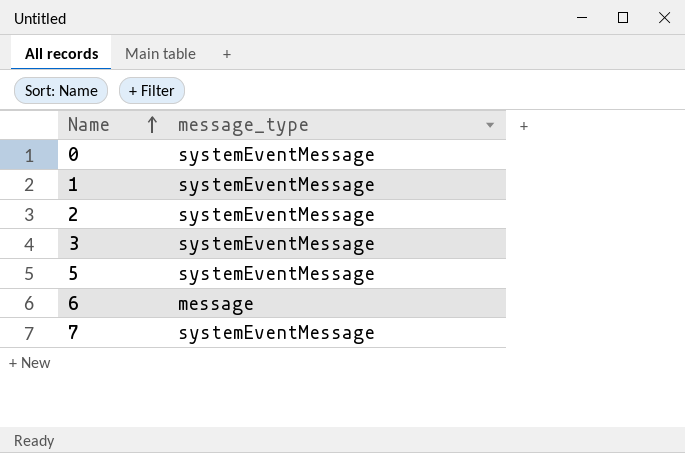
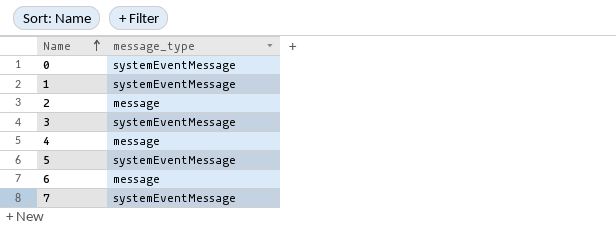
2 | message_type: systemEventMessage -> message
row 4: none -> message

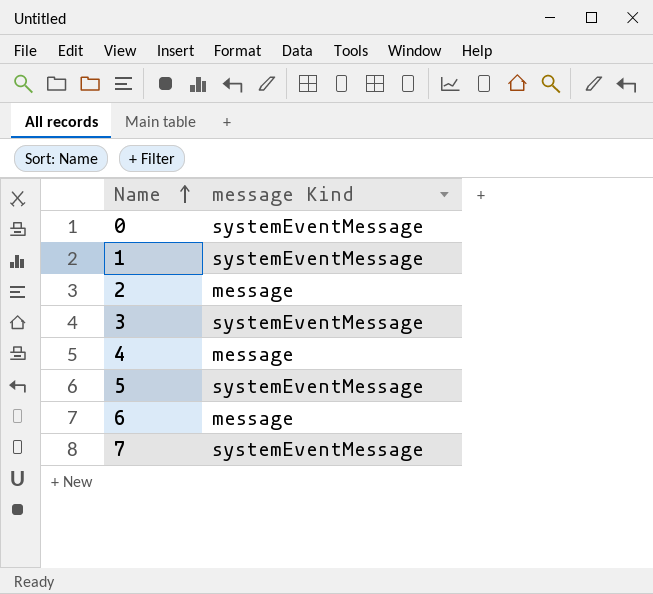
column name: message_type -> message Kind

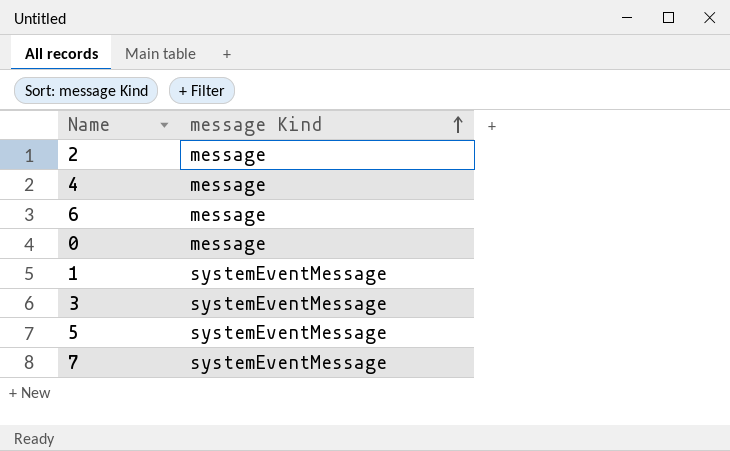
row order: Name ascending -> message Kind ascending
0 | message Kind: systemEventMessage -> message

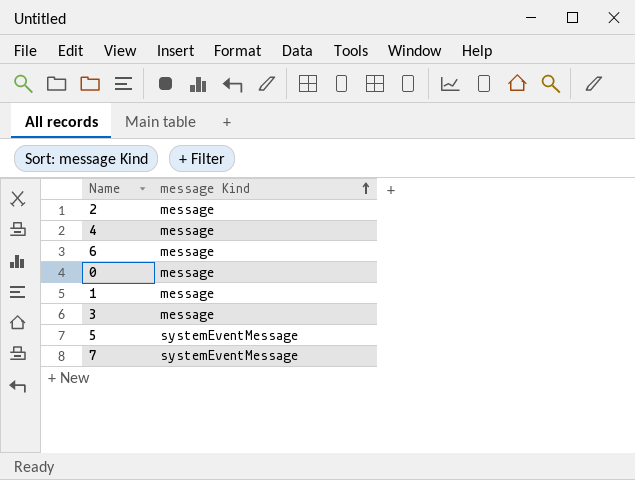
1 | message Kind: systemEventMessage -> message
3 | message Kind: systemEventMessage -> message

